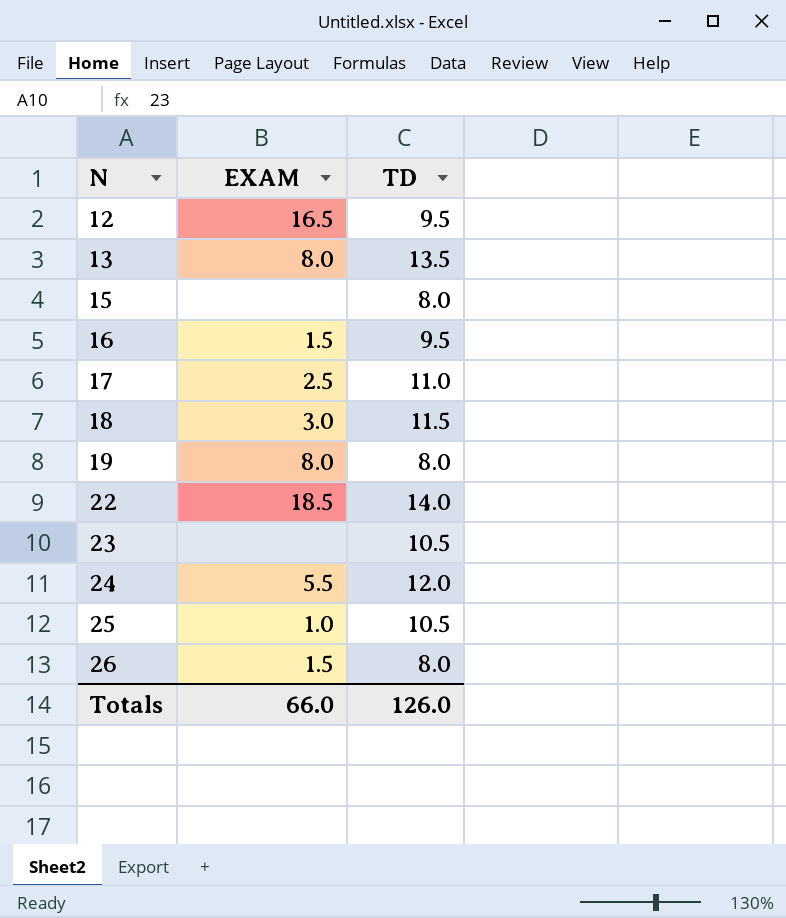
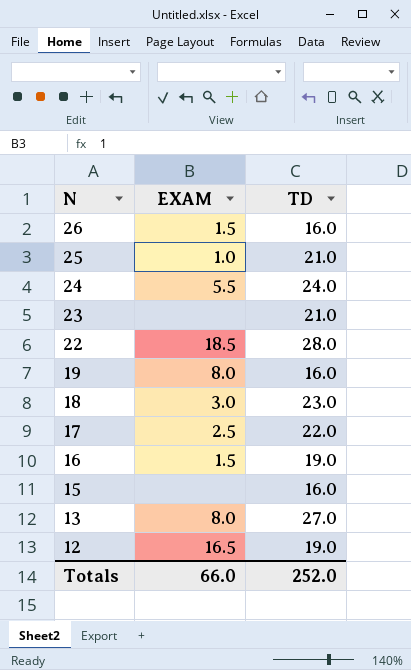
row order: N ascending -> N descending
26 | TD: 8.0 -> 16.0
25 | TD: 10.5 -> 21.0
24 | TD: 12.0 -> 24.0
23 | TD: 10.5 -> 21.0
22 | TD: 14.0 -> 28.0
19 | TD: 8.0 -> 16.0
18 | TD: 11.5 -> 23.0
17 | TD: 11.0 -> 22.0
16 | TD: 9.5 -> 19.0
15 | TD: 8.0 -> 16.0
13 | TD: 13.5 -> 27.0
12 | TD: 9.5 -> 19.0
Totals | TD: 126.0 -> 252.0

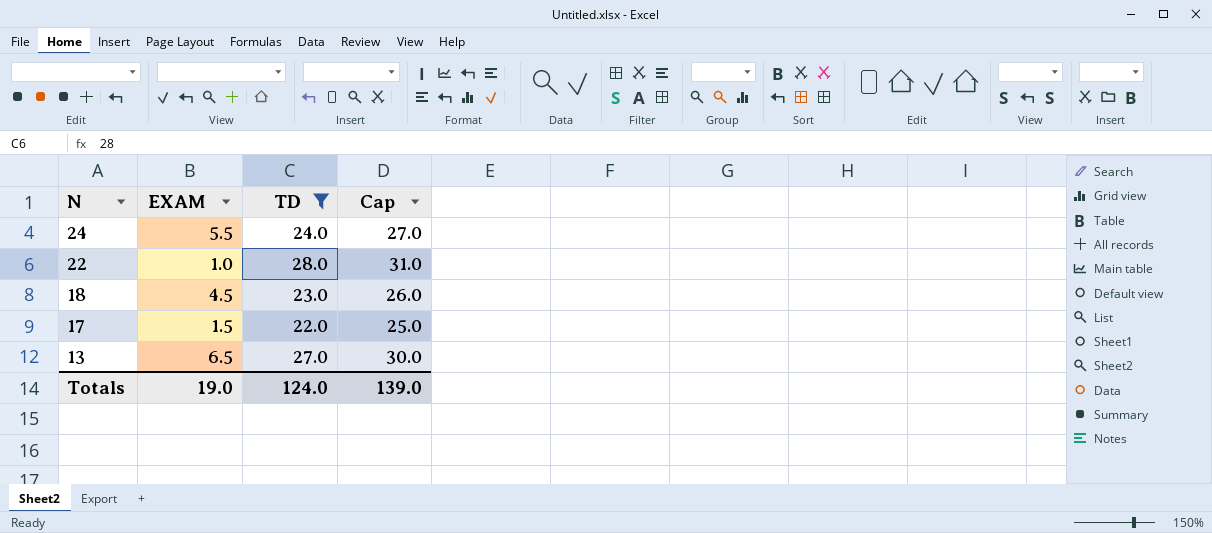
filter: none -> TD >= 22.0
column Cap | formula: none -> [TD] + 3
22 | EXAM: 18.5 -> 1.0
18 | EXAM: 3.0 -> 4.5
17 | EXAM: 2.5 -> 1.5
13 | EXAM: 8.0 -> 6.5
Totals | EXAM: 66.0 -> 19.0
Totals | TD: 252.0 -> 124.0

